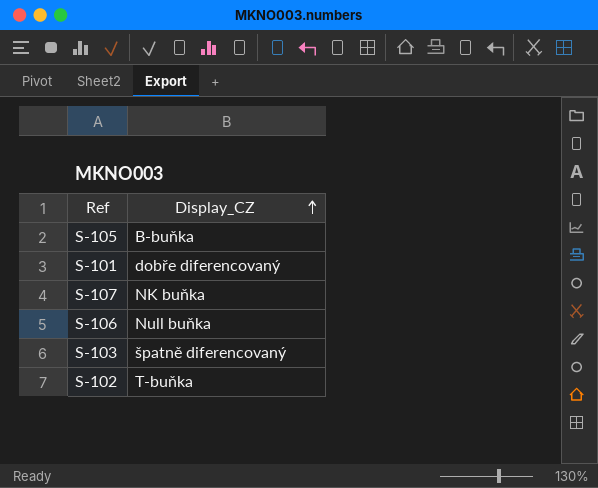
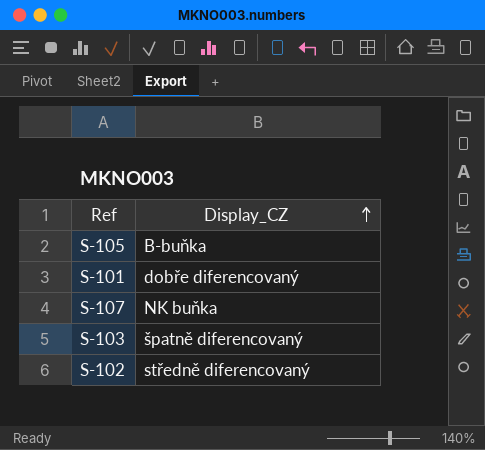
row S-106: Null buňka -> none
S-102 | Display_CZ: T-buňka -> středně diferencovaný

